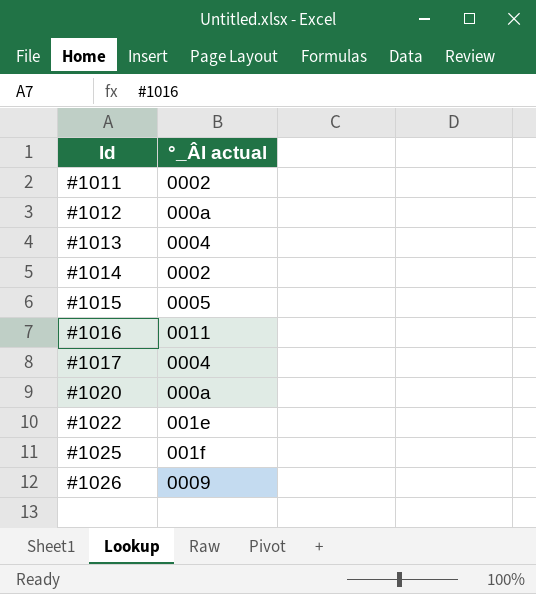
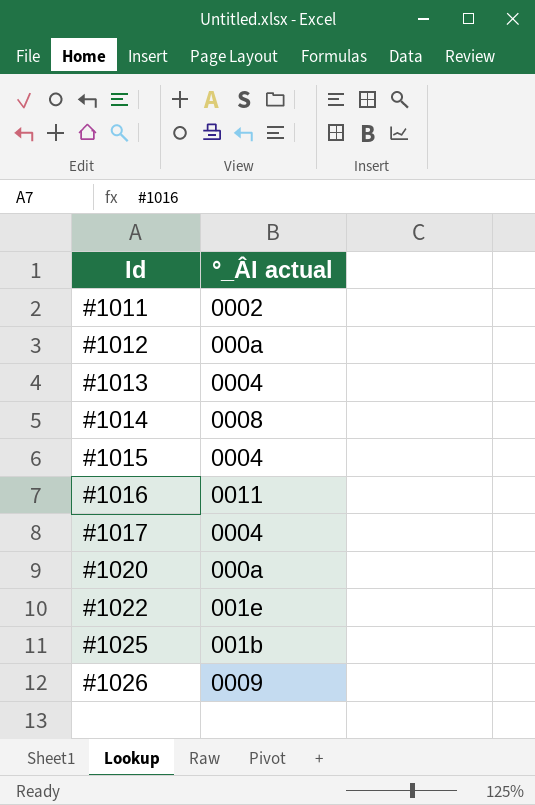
#1014 | °_ÂI actual: 0002 -> 0008
#1015 | °_ÂI actual: 0005 -> 0004
#1025 | °_ÂI actual: 001f -> 001b

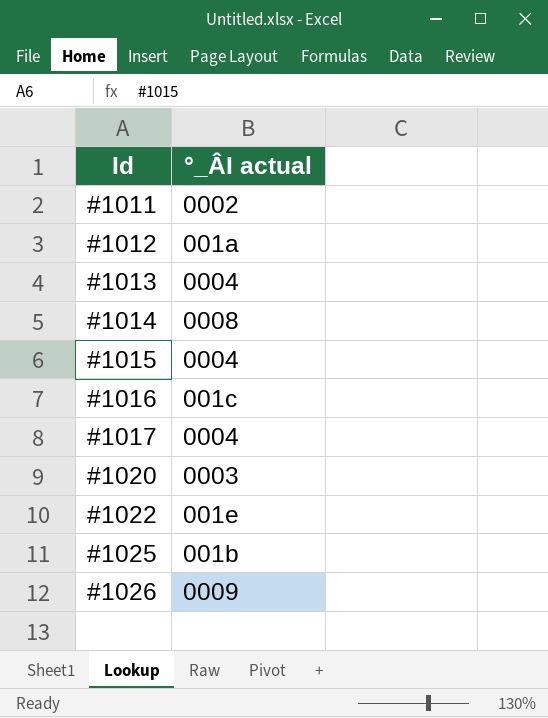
#1012 | °_ÂI actual: 000a -> 001a
#1016 | °_ÂI actual: 0011 -> 001c
#1020 | °_ÂI actual: 000a -> 0003

